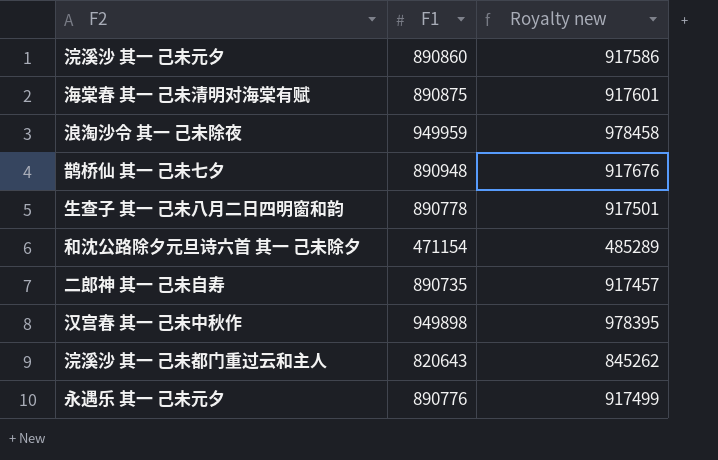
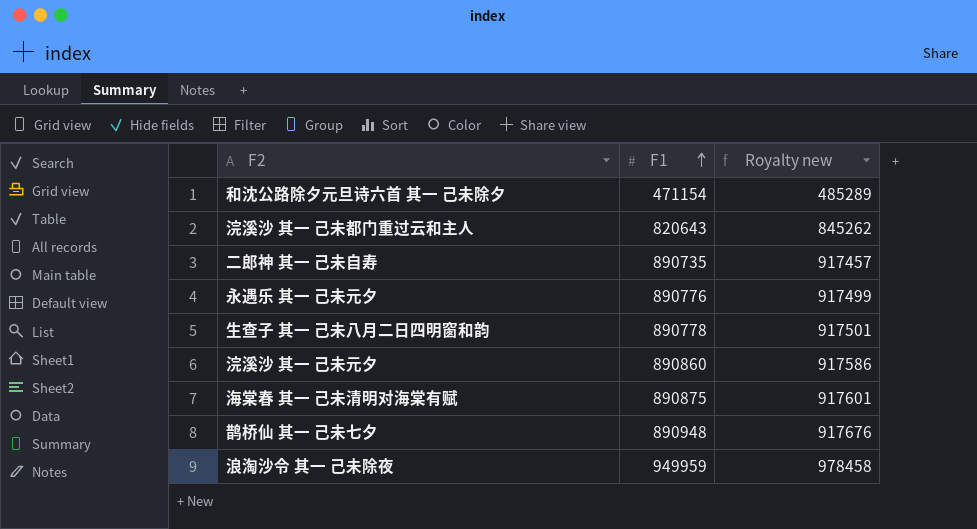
row order: none -> F1 ascending
row 汉宫春 其一 己未中秋作: 949898 | 978395 -> none

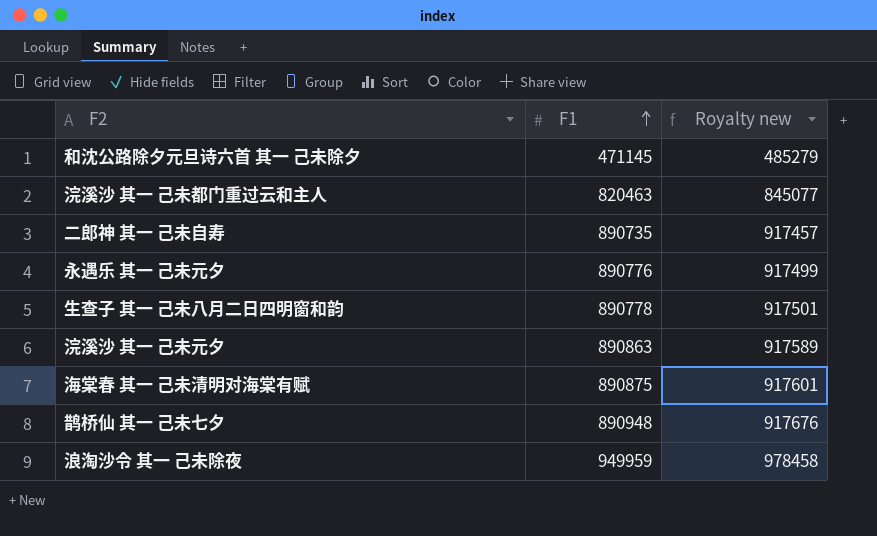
和沈公路除夕元旦诗六首 其一 己未除夕 | F1: 471154 -> 471145
和沈公路除夕元旦诗六首 其一 己未除夕 | Royalty new: 485289 -> 485279
浣溪沙 其一 己未都门重过云和主人 | F1: 820643 -> 820463
浣溪沙 其一 己未都门重过云和主人 | Royalty new: 845262 -> 845077
浣溪沙 其一 己未元夕 | F1: 890860 -> 890863
浣溪沙 其一 己未元夕 | Royalty new: 917586 -> 917589

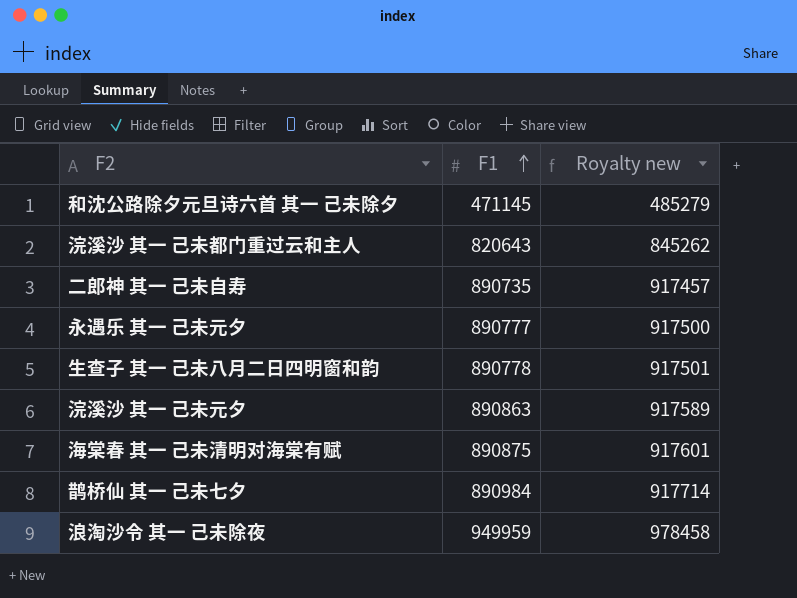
浣溪沙 其一 己未都门重过云和主人 | F1: 820463 -> 820643
浣溪沙 其一 己未都门重过云和主人 | Royalty new: 845077 -> 845262
永遇乐 其一 己未元夕 | F1: 890776 -> 890777
永遇乐 其一 己未元夕 | Royalty new: 917499 -> 917500
鹊桥仙 其一 己未七夕 | F1: 890948 -> 890984
鹊桥仙 其一 己未七夕 | Royalty new: 917676 -> 917714

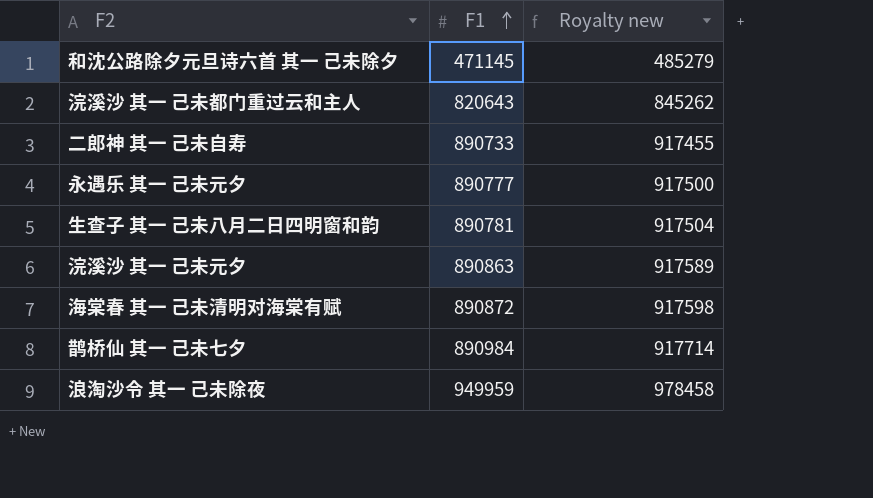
二郎神 其一 己未自寿 | F1: 890735 -> 890733
二郎神 其一 己未自寿 | Royalty new: 917457 -> 917455
生查子 其一 己未八月二日四明窗和韵 | F1: 890778 -> 890781
生查子 其一 己未八月二日四明窗和韵 | Royalty new: 917501 -> 917504
海棠春 其一 己未清明对海棠有赋 | F1: 890875 -> 890872
海棠春 其一 己未清明对海棠有赋 | Royalty new: 917601 -> 917598

